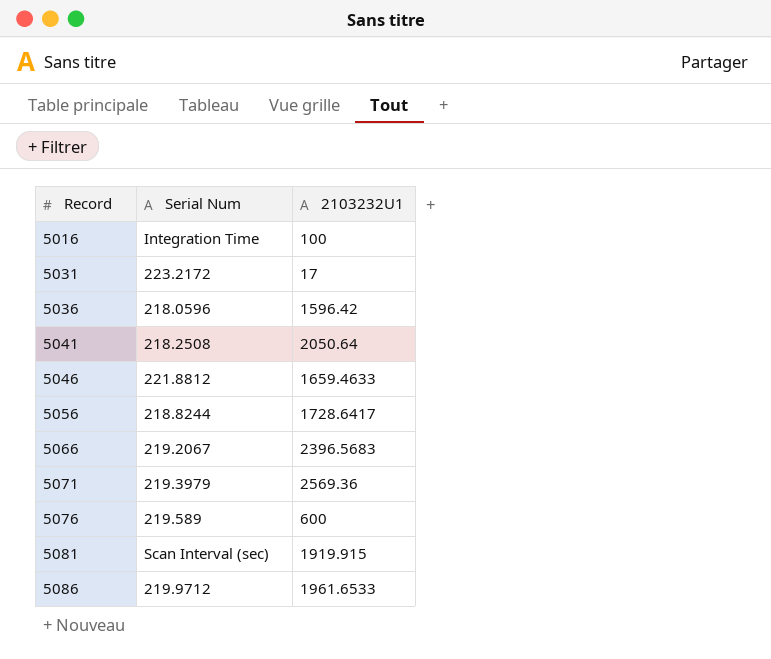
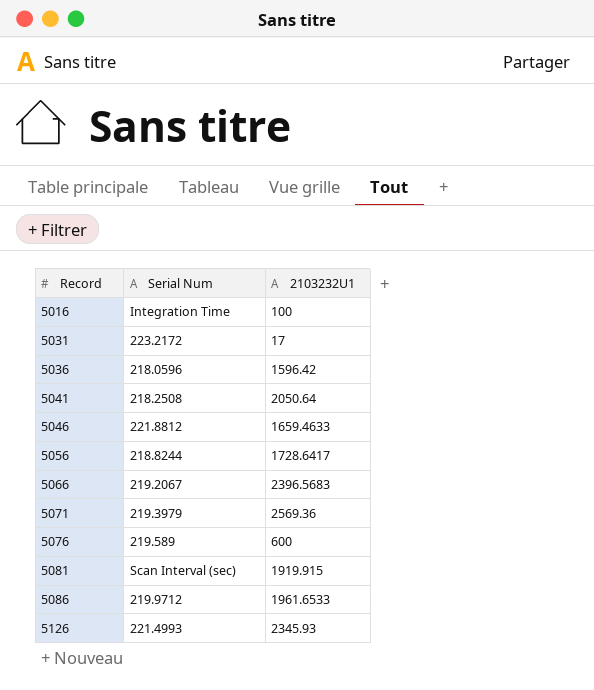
row 5126: none -> 221.4993 | 2345.93

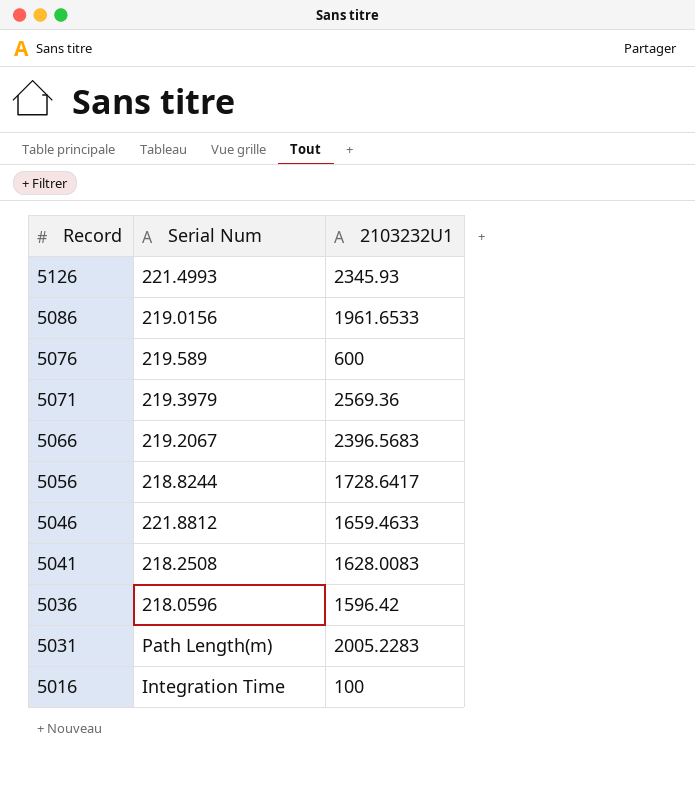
row order: Record ascending -> Record descending
row 5081: Scan Interval (sec) | 1919.915 -> none
5086 | Serial Num: 219.9712 -> 219.0156
5041 | 2103232U1: 2050.64 -> 1628.0083
5031 | Serial Num: 223.2172 -> Path Length(m)
5031 | 2103232U1: 17 -> 2005.2283

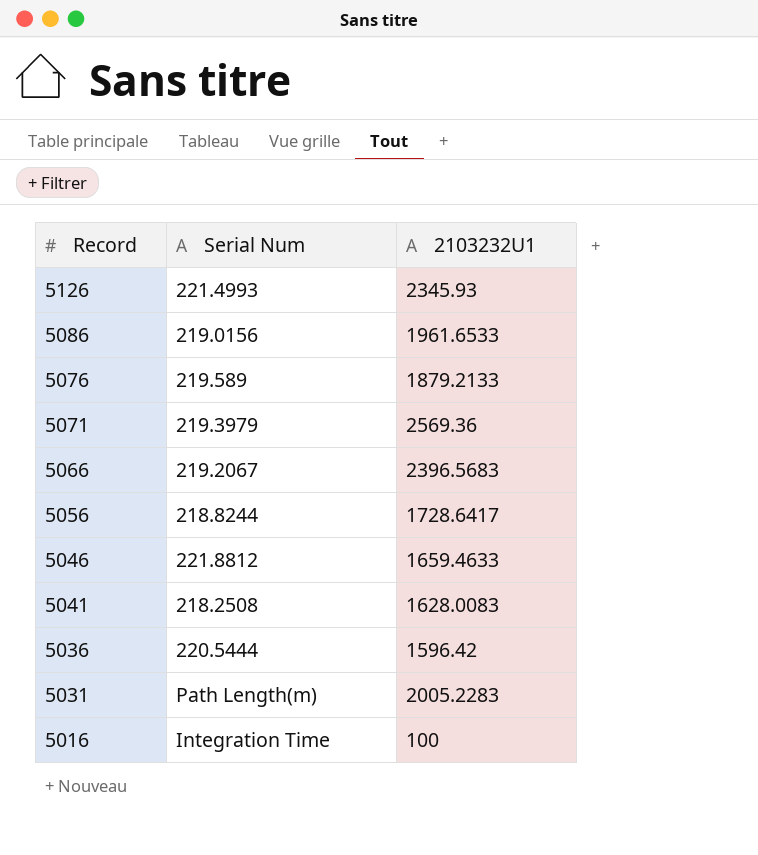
5076 | 2103232U1: 600 -> 1879.2133
5036 | Serial Num: 218.0596 -> 220.5444

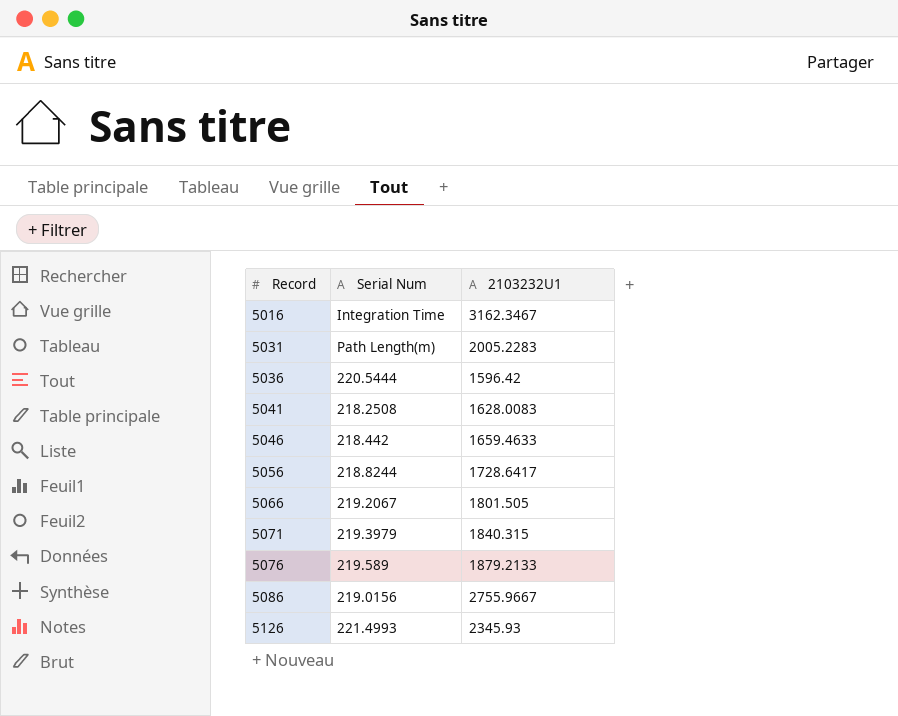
row order: Record descending -> Record ascending
5016 | 2103232U1: 100 -> 3162.3467
5046 | Serial Num: 221.8812 -> 218.442
5066 | 2103232U1: 2396.5683 -> 1801.505
5071 | 2103232U1: 2569.36 -> 1840.315
5086 | 2103232U1: 1961.6533 -> 2755.9667

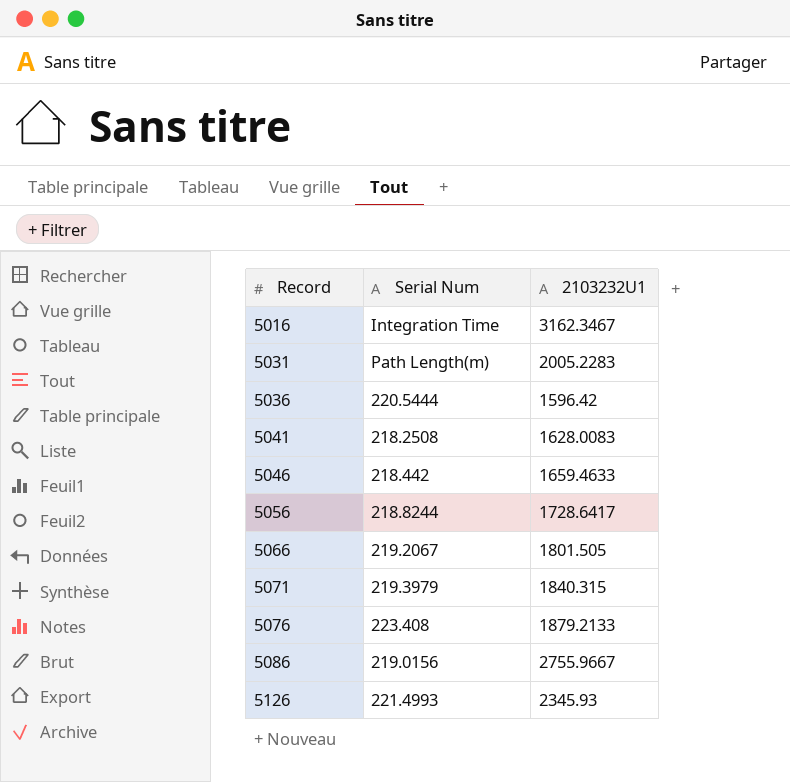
5076 | Serial Num: 219.589 -> 223.408

